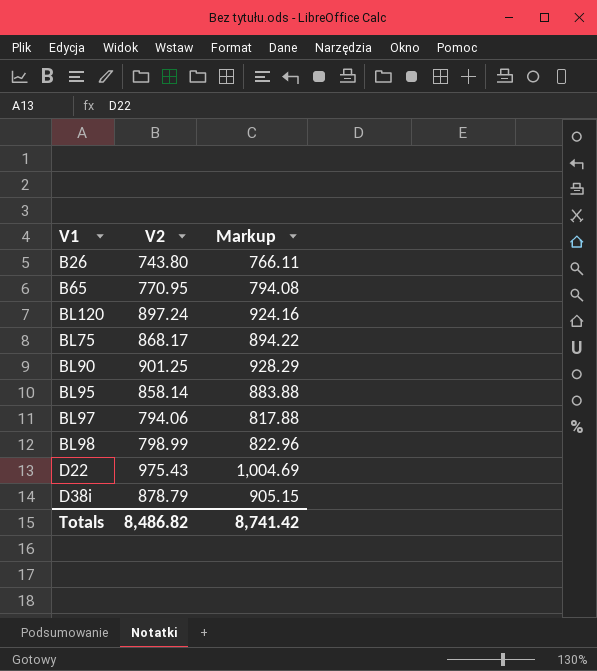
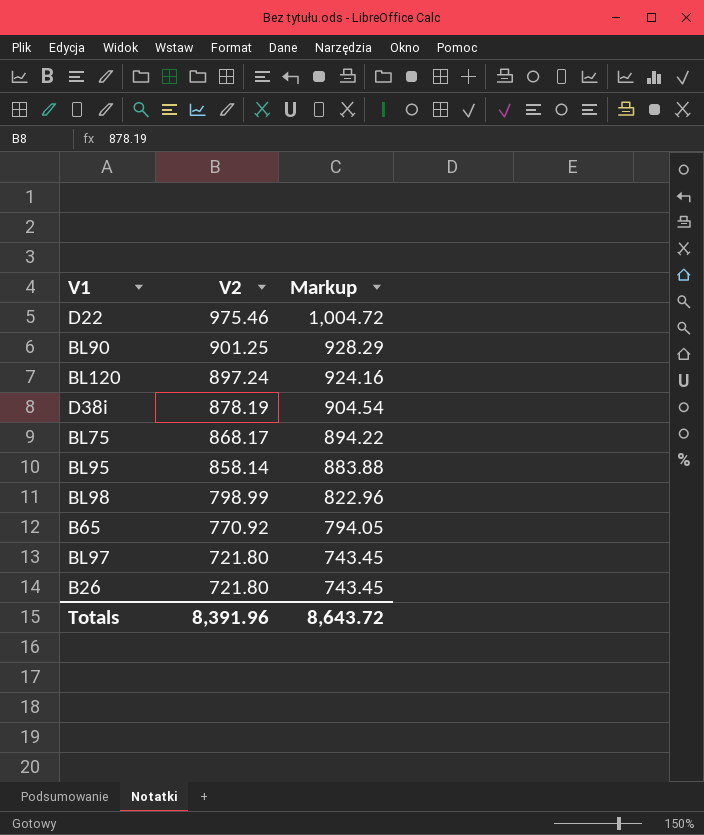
row order: none -> V2 descending
D22 | V2: 975.43 -> 975.46
D22 | Markup: 1,004.69 -> 1,004.72
D38i | V2: 878.79 -> 878.19
D38i | Markup: 905.15 -> 904.54
B65 | V2: 770.95 -> 770.92
B65 | Markup: 794.08 -> 794.05
BL97 | V2: 794.06 -> 721.80
BL97 | Markup: 817.88 -> 743.45
B26 | V2: 743.80 -> 721.80
B26 | Markup: 766.11 -> 743.45
Totals | V2: 8,486.82 -> 8,391.96
Totals | Markup: 8,741.42 -> 8,643.72

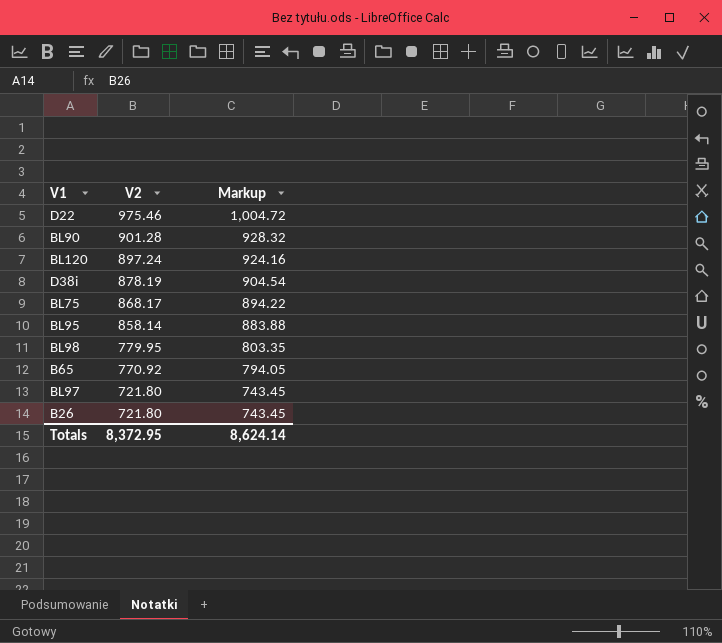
BL90 | V2: 901.25 -> 901.28
BL90 | Markup: 928.29 -> 928.32
BL98 | V2: 798.99 -> 779.95
BL98 | Markup: 822.96 -> 803.35
Totals | V2: 8,391.96 -> 8,372.95
Totals | Markup: 8,643.72 -> 8,624.14

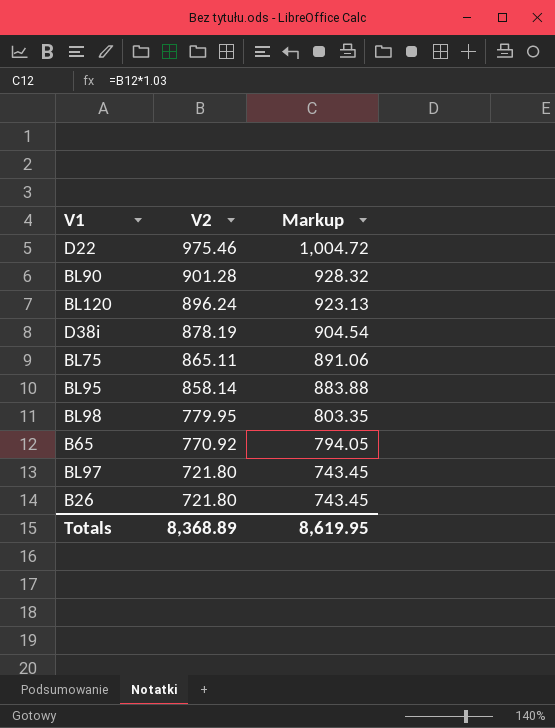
BL120 | V2: 897.24 -> 896.24
BL120 | Markup: 924.16 -> 923.13
BL75 | V2: 868.17 -> 865.11
BL75 | Markup: 894.22 -> 891.06
Totals | V2: 8,372.95 -> 8,368.89
Totals | Markup: 8,624.14 -> 8,619.95

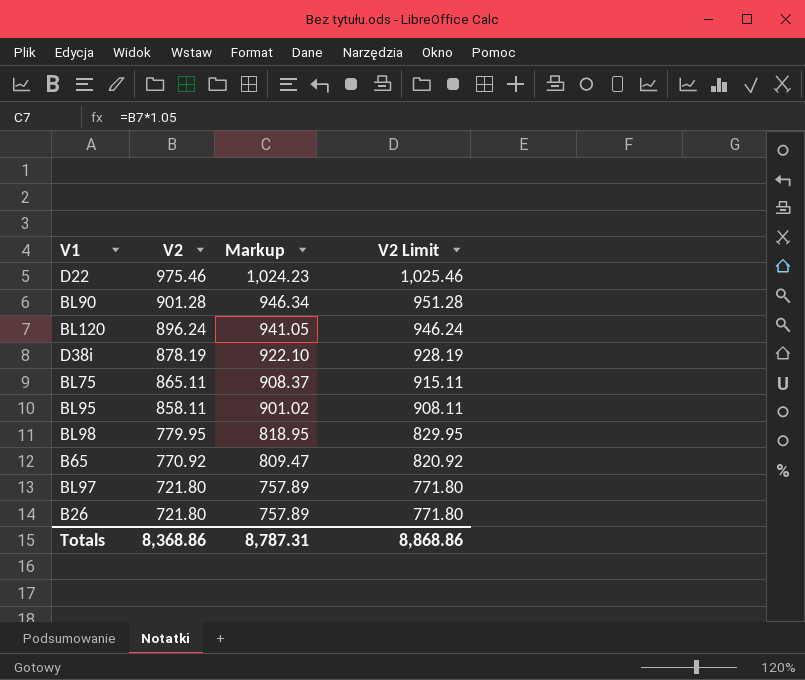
column Markup | formula: [V2] * 1.03 -> [V2] * 1.05
column V2 Limit | formula: none -> [V2] + 50
BL95 | V2: 858.14 -> 858.11
Totals | V2: 8,368.89 -> 8,368.86
Totals | Markup: 8,619.95 -> 8,787.31

